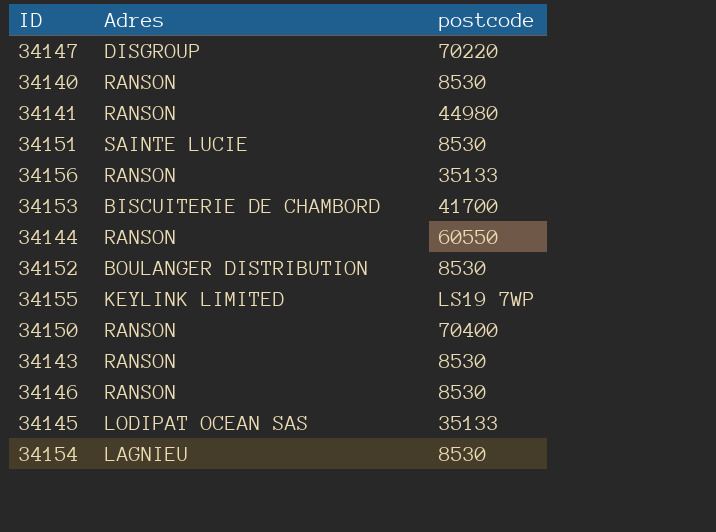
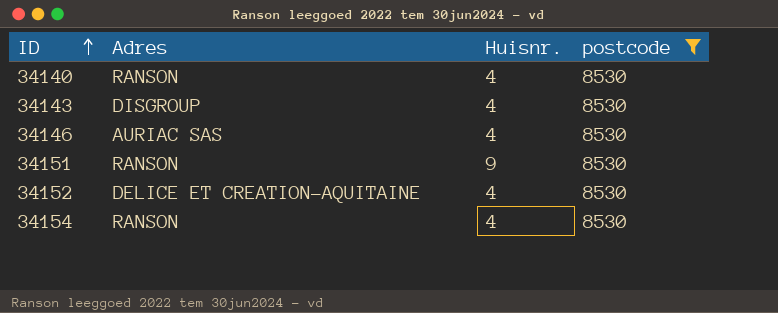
filter: none -> postcode = 8530
row order: none -> ID ascending
column Huisnr. | position: none -> 3
34143 | Adres: RANSON -> DISGROUP
34146 | Adres: RANSON -> AURIAC SAS
34151 | Adres: SAINTE LUCIE -> RANSON
34152 | Adres: BOULANGER DISTRIBUTION -> DELICE ET CREATION-AQUITAINE
34154 | Adres: LAGNIEU -> RANSON

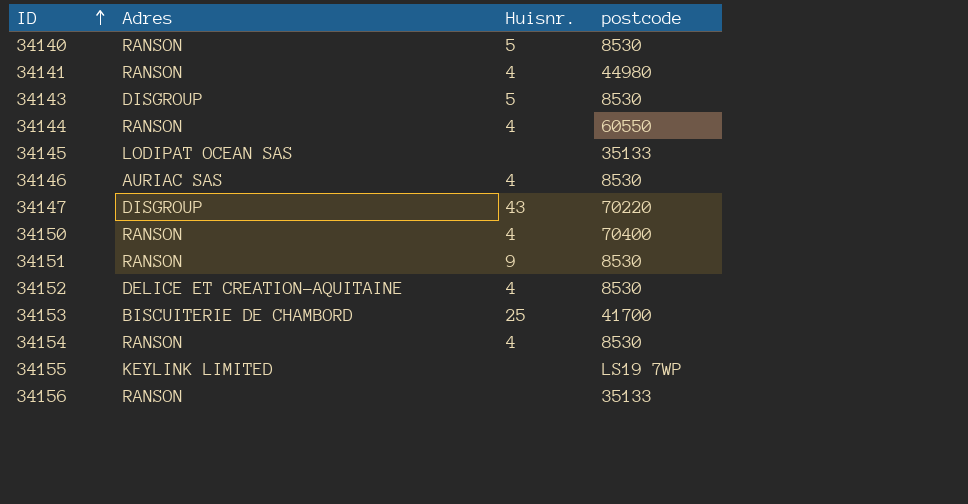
filter: postcode = 8530 -> none
34140 | Huisnr.: 4 -> 5
34143 | Huisnr.: 4 -> 5

